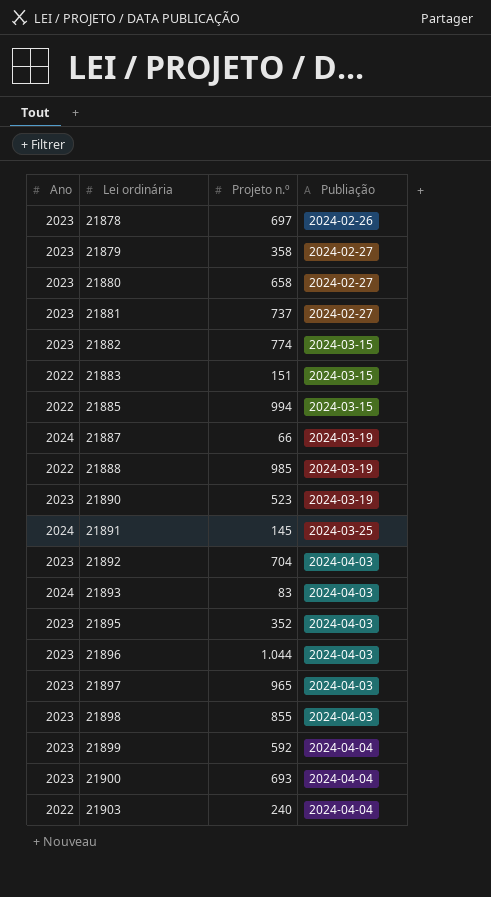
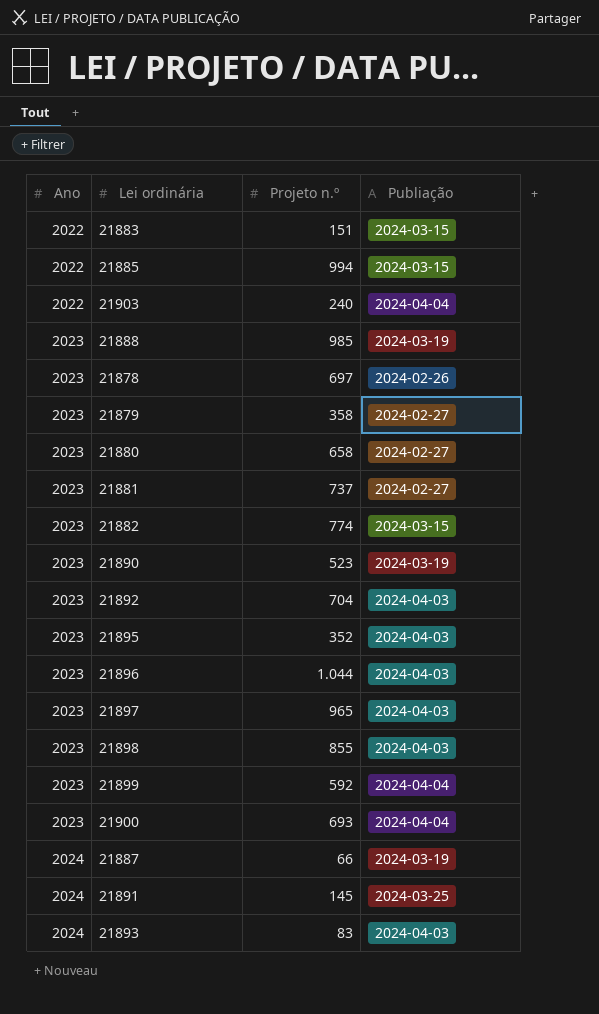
row order: Lei ordinária ascending -> Ano ascending
21888 | Ano: 2022 -> 2023

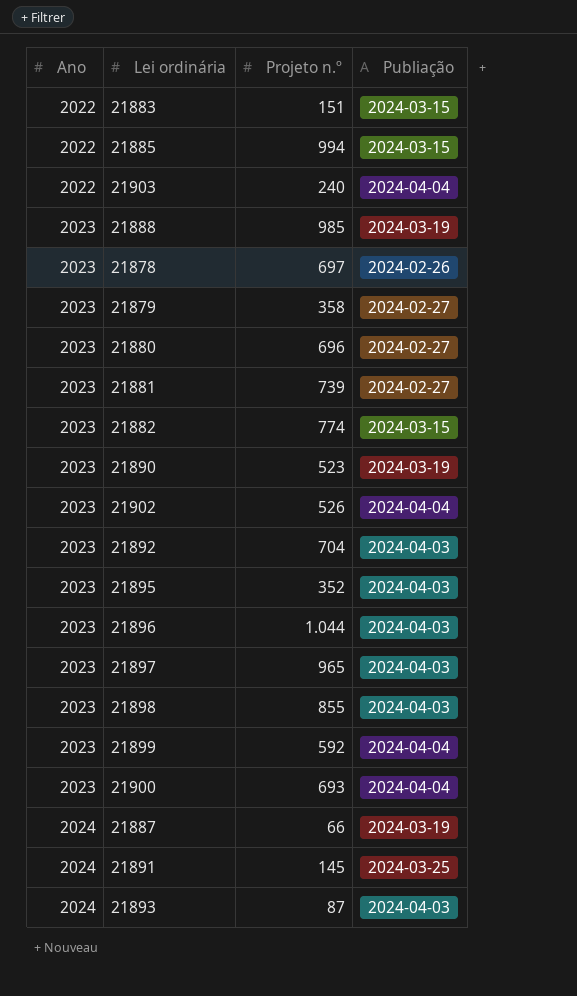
21880 | Projeto n.º: 658 -> 696
21881 | Projeto n.º: 737 -> 739
row 21902: none -> 2023 | 526 | 2024-04-04
21893 | Projeto n.º: 83 -> 87

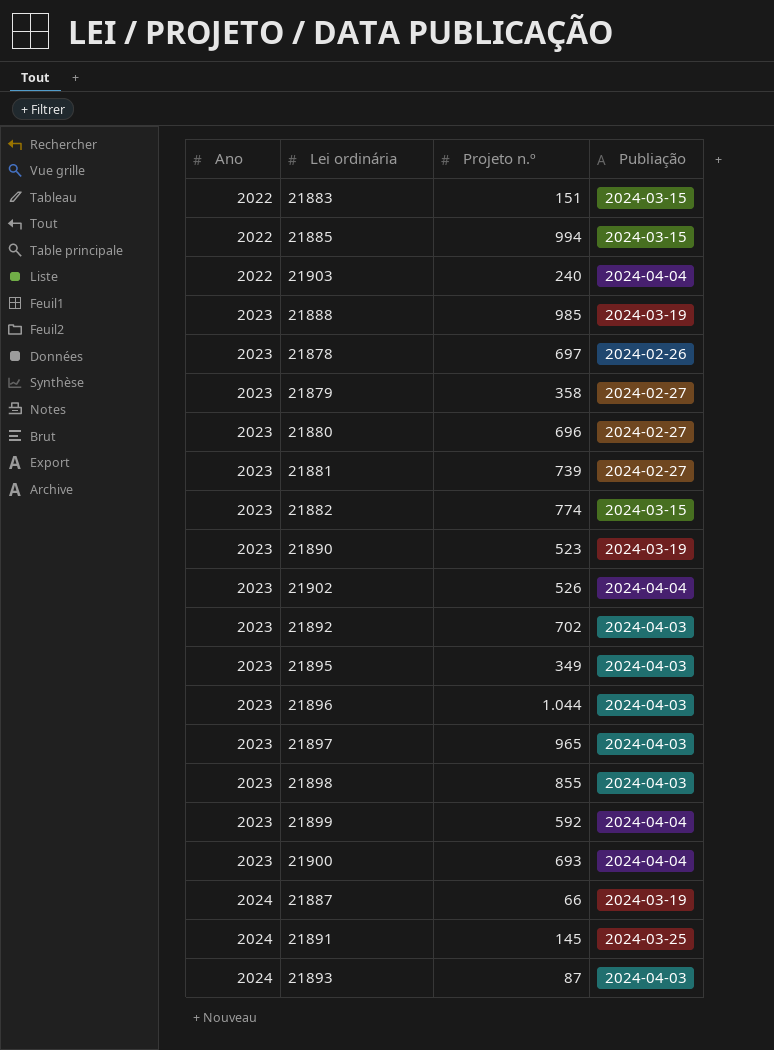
21892 | Projeto n.º: 704 -> 702
21895 | Projeto n.º: 352 -> 349

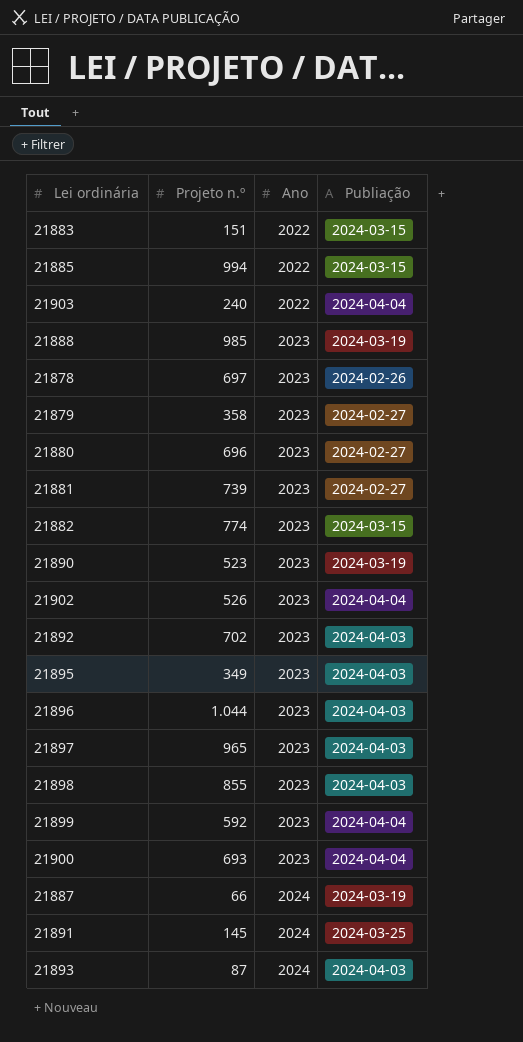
column Ano | position: 1 -> 3

